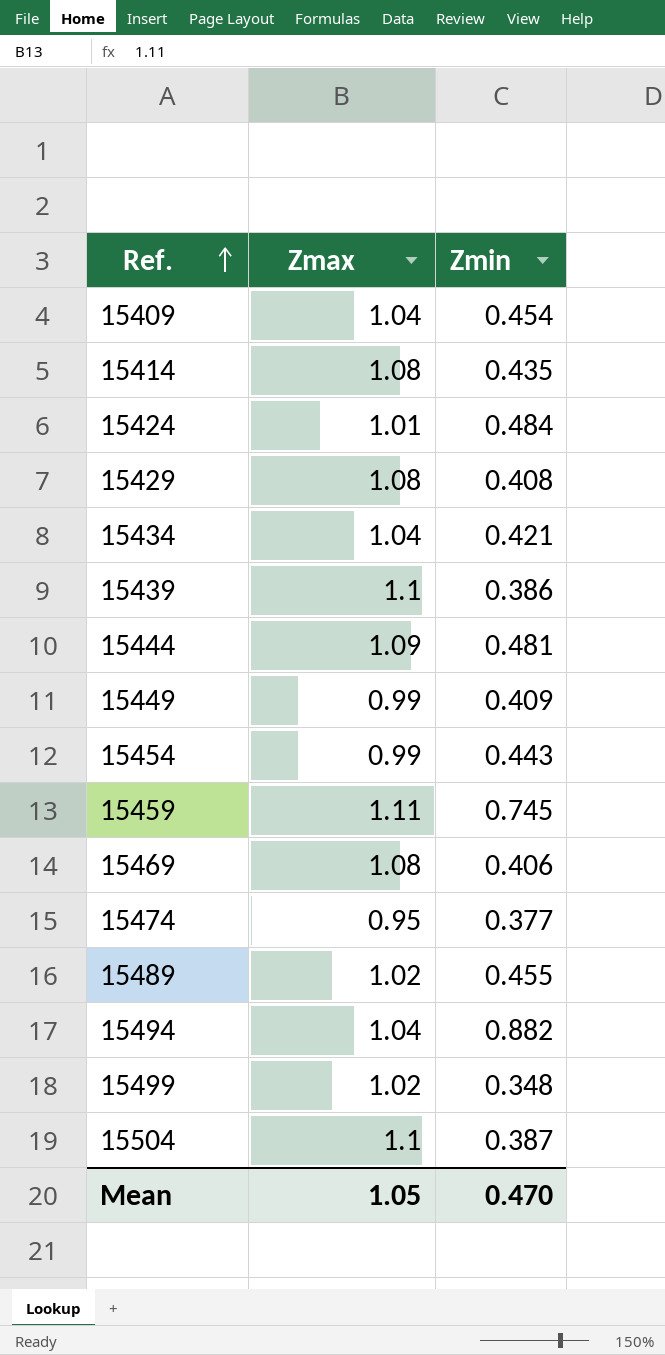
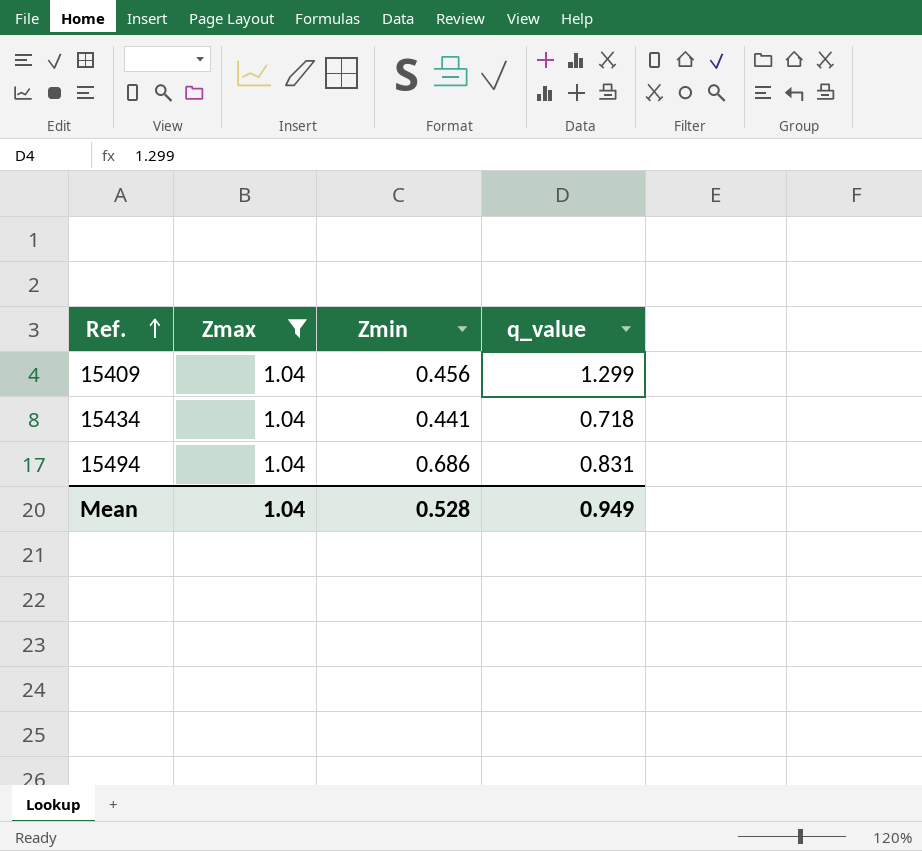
filter: none -> Zmax = 1.04
column q_value | position: none -> 4
15409 | Zmin: 0.454 -> 0.456
15434 | Zmin: 0.421 -> 0.441
15494 | Zmin: 0.882 -> 0.686
Mean | Zmax: 1.05 -> 1.04
Mean | Zmin: 0.470 -> 0.528

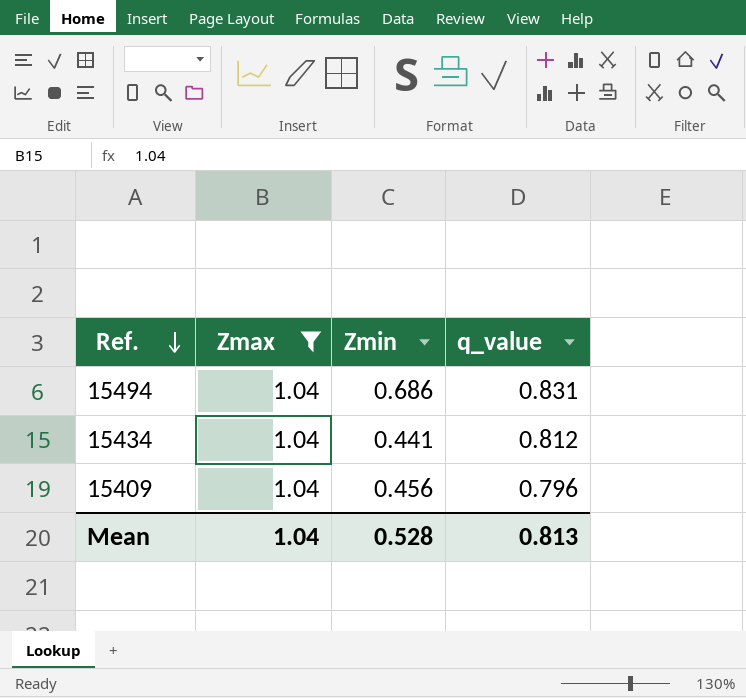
row order: Ref. ascending -> Ref. descending
15434 | q_value: 0.718 -> 0.812
15409 | q_value: 1.299 -> 0.796
Mean | q_value: 0.949 -> 0.813

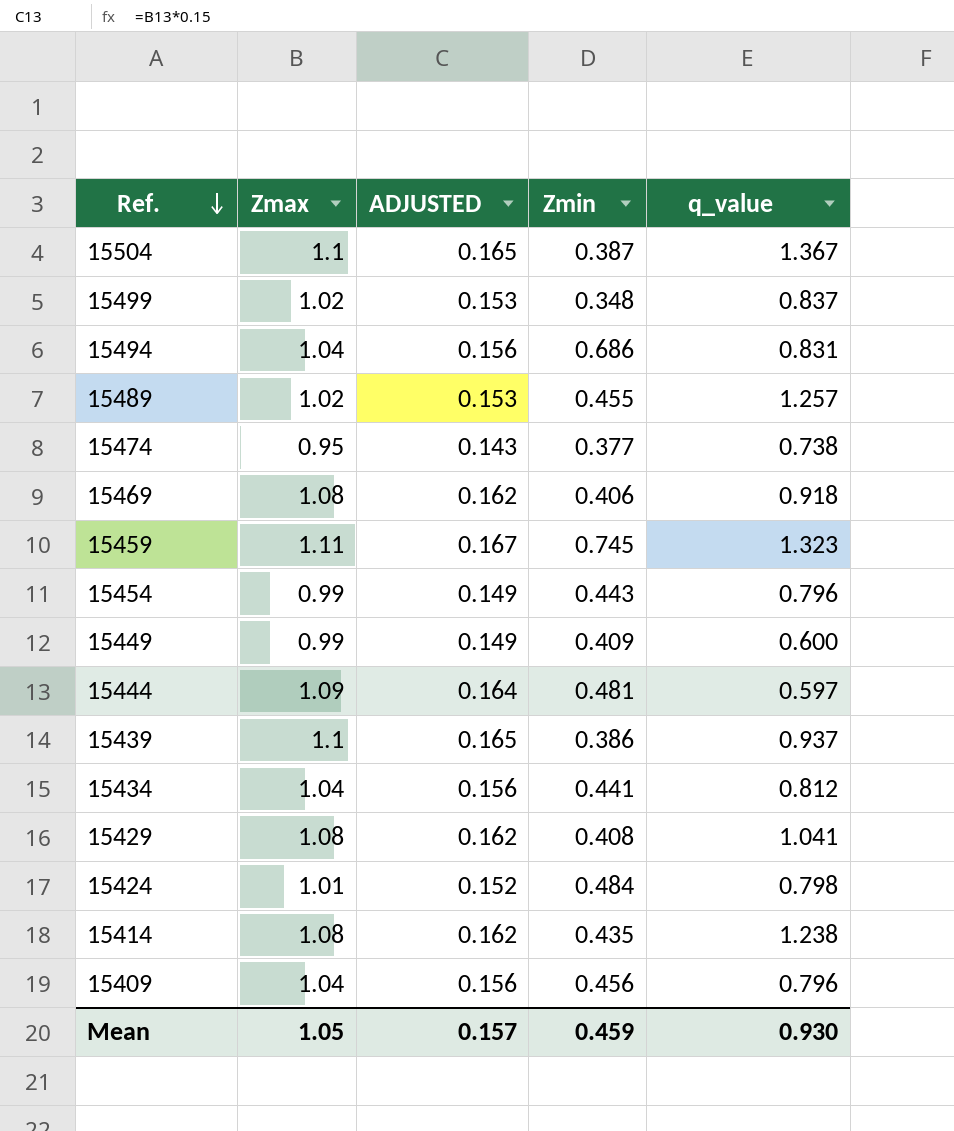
filter: Zmax = 1.04 -> none
column ADJUSTED | formula: none -> [Zmax] * 0.15
Mean | Zmax: 1.04 -> 1.05
Mean | Zmin: 0.528 -> 0.459
Mean | q_value: 0.813 -> 0.930

